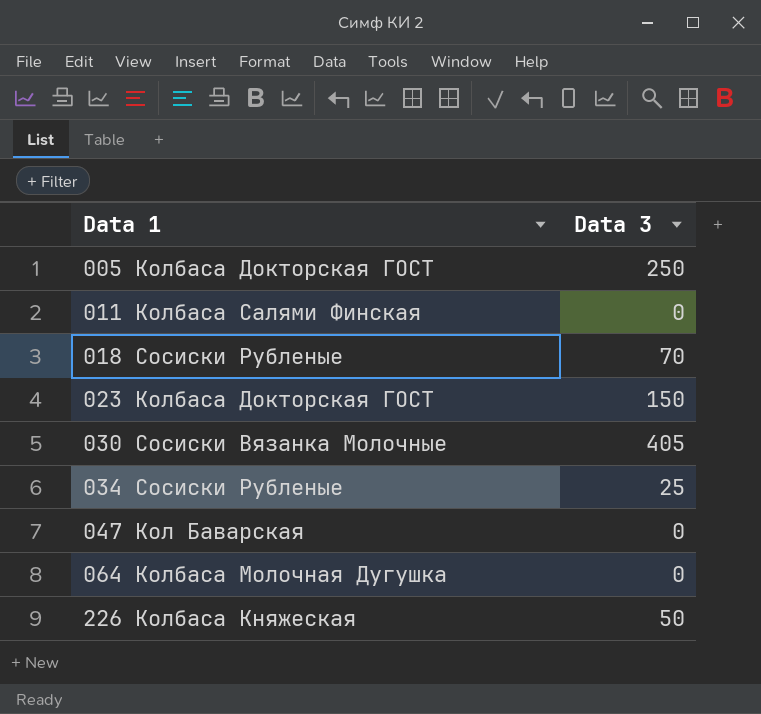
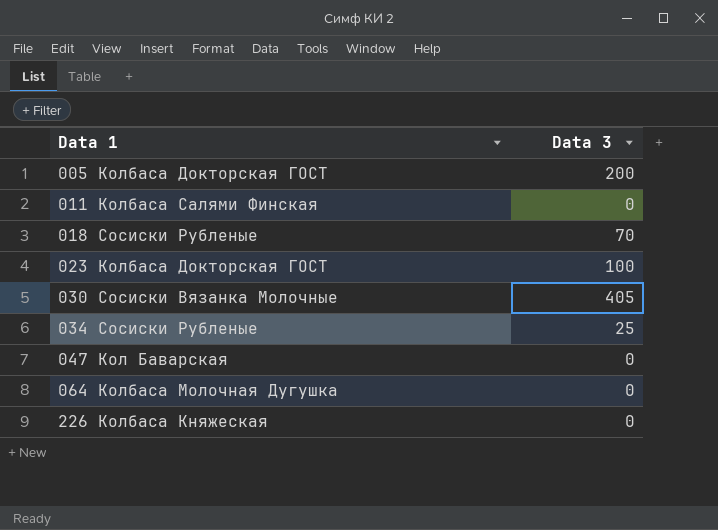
005 Колбаса Докторская ГОСТ | Data 3: 250 -> 200
023 Колбаса Докторская ГОСТ | Data 3: 150 -> 100
226 Колбаса Княжеская | Data 3: 50 -> 0

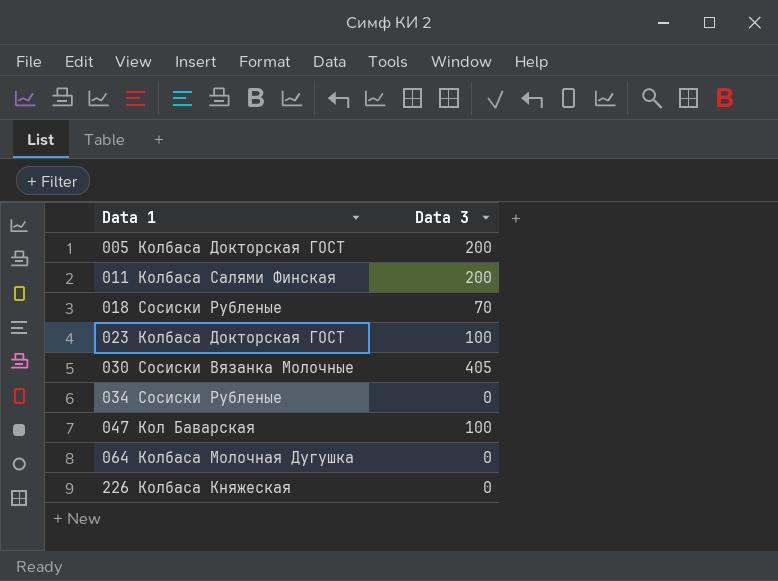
011 Колбаса Салями Финская | Data 3: 0 -> 200
034 Сосиски Рубленые | Data 3: 25 -> 0
047 Кол Баварская | Data 3: 0 -> 100

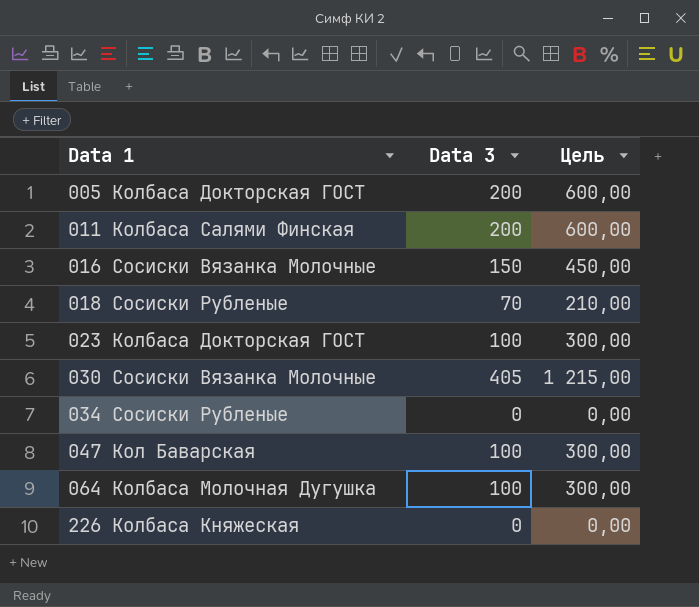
column Цель | formula: none -> [Data 3] * 3
row 016 Сосиски Вязанка Молочные: none -> 150 | 450,00
064 Колбаса Молочная Дугушка | Data 3: 0 -> 100

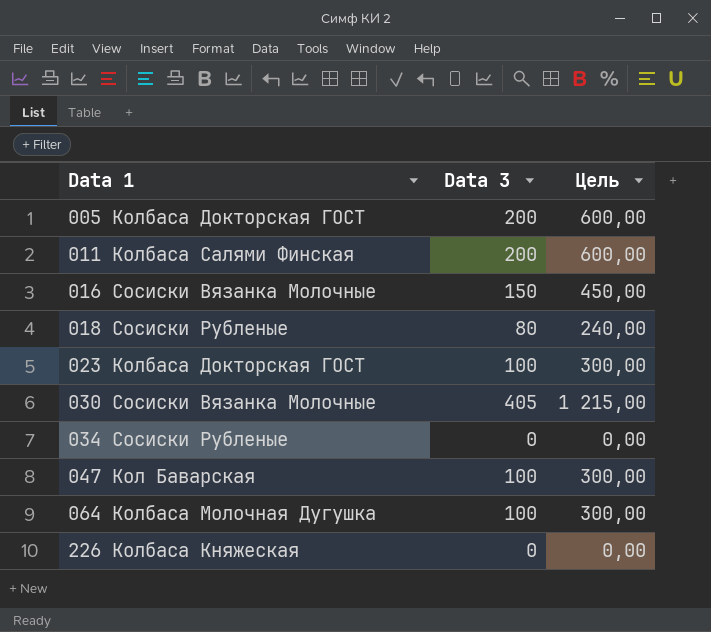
018 Сосиски Рубленые | Data 3: 70 -> 80
018 Сосиски Рубленые | Цель: 210,00 -> 240,00

